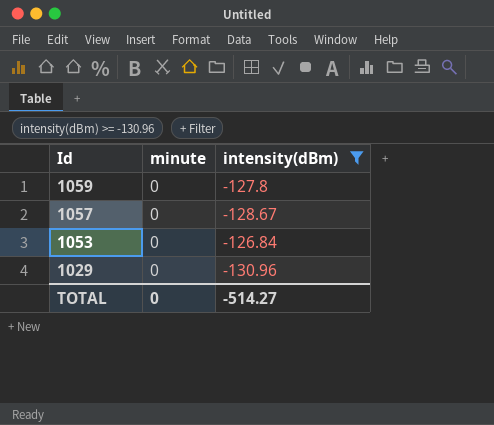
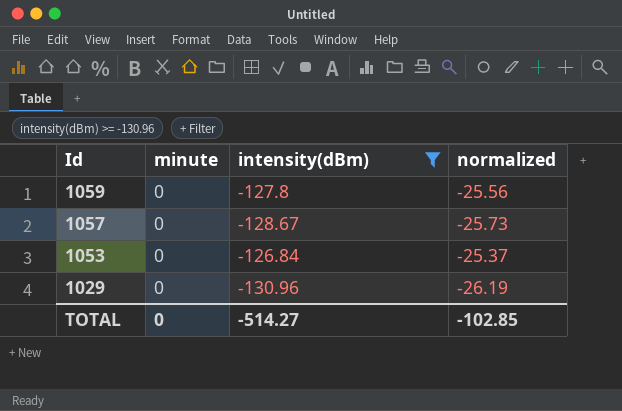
column normalized | formula: none -> [intensity(dBm)] * 0.2

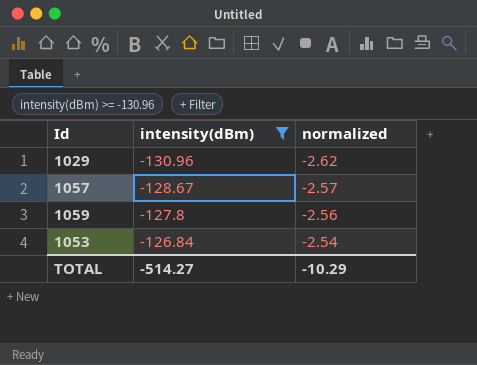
row order: Id descending -> intensity(dBm) ascending
column minute | position: 2 -> none
column normalized | formula: [intensity(dBm)] * 0.2 -> [intensity(dBm)] * 0.02
TOTAL | normalized: -102.85 -> -10.29

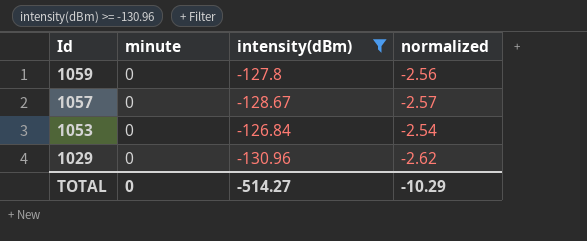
row order: intensity(dBm) ascending -> Id descending
column minute | position: none -> 2

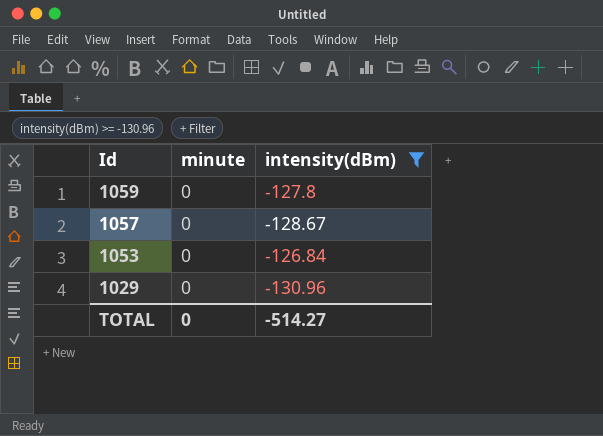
column normalized | formula: [intensity(dBm)] * 0.02 -> none

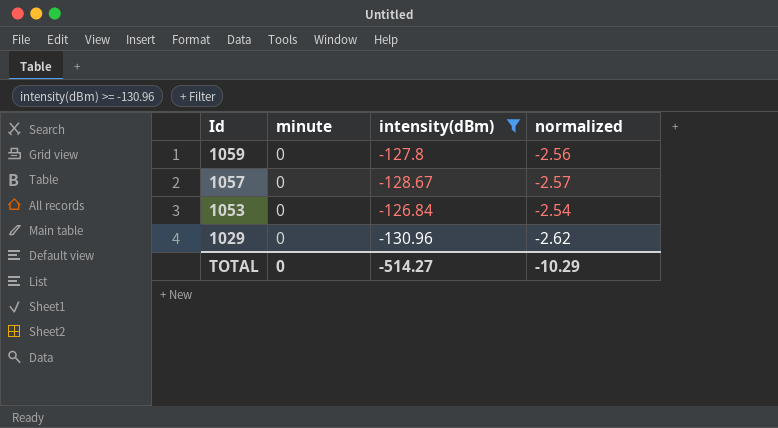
column normalized | formula: none -> [intensity(dBm)] * 0.02

